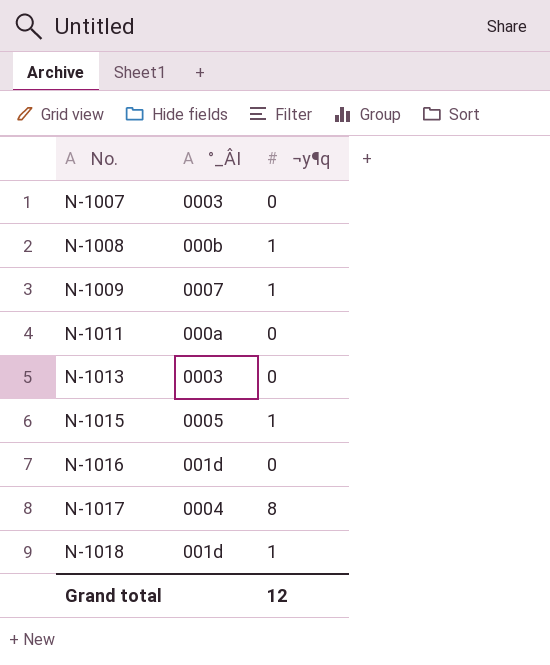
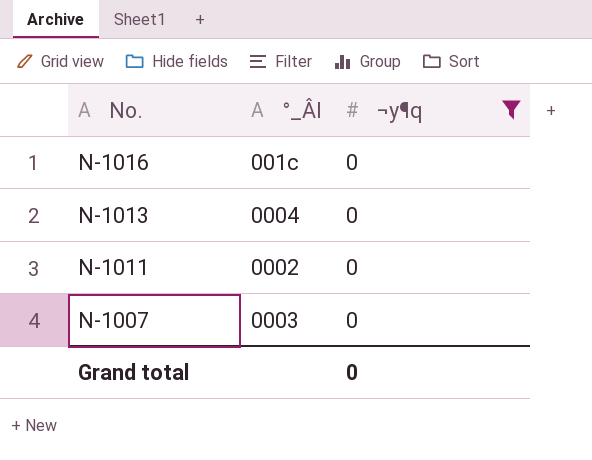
filter: none -> ¬y¶q = 0
row order: No. ascending -> No. descending
N-1016 | °_ÂI: 001d -> 001c
N-1013 | °_ÂI: 0003 -> 0004
N-1011 | °_ÂI: 000a -> 0002
Grand total | ¬y¶q: 12 -> 0

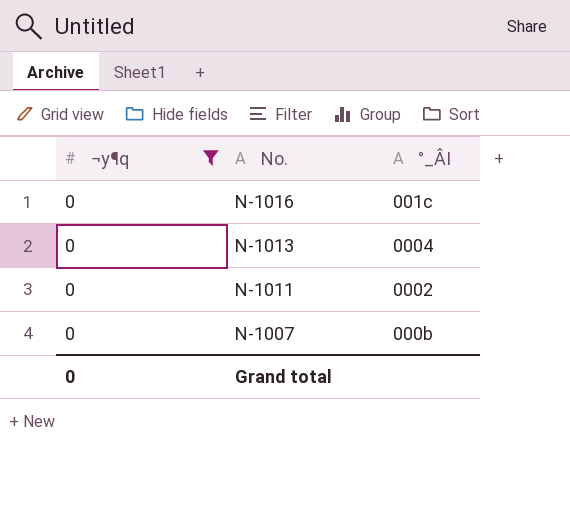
column ¬y¶q | position: 3 -> 1
N-1007 | °_ÂI: 0003 -> 000b

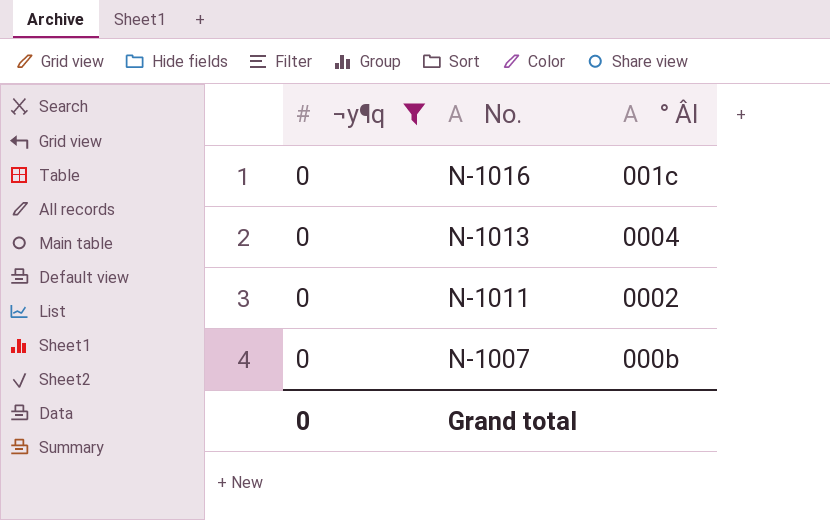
column name: °_ÂI -> ° ÂI

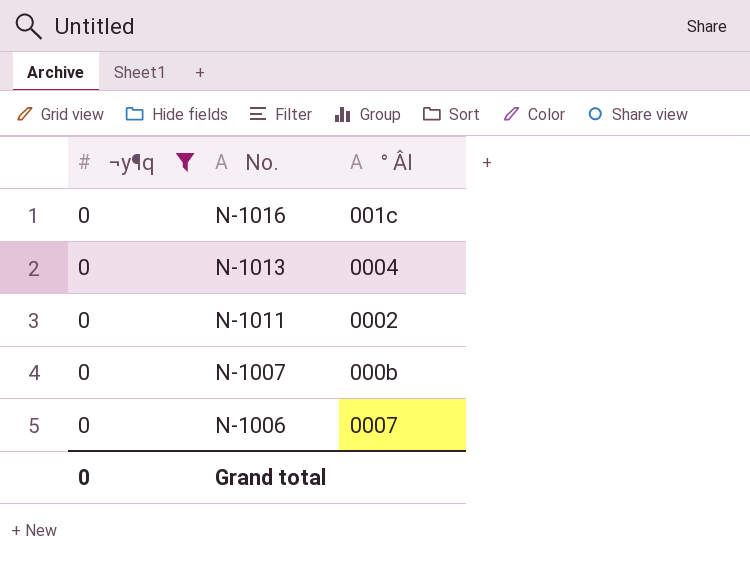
row N-1006: none -> 0 | 0007

